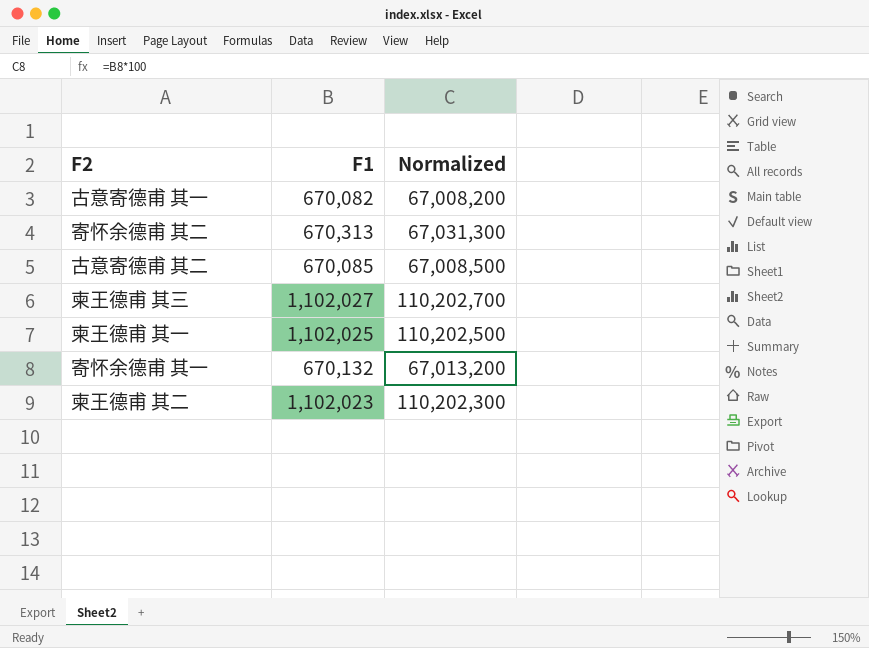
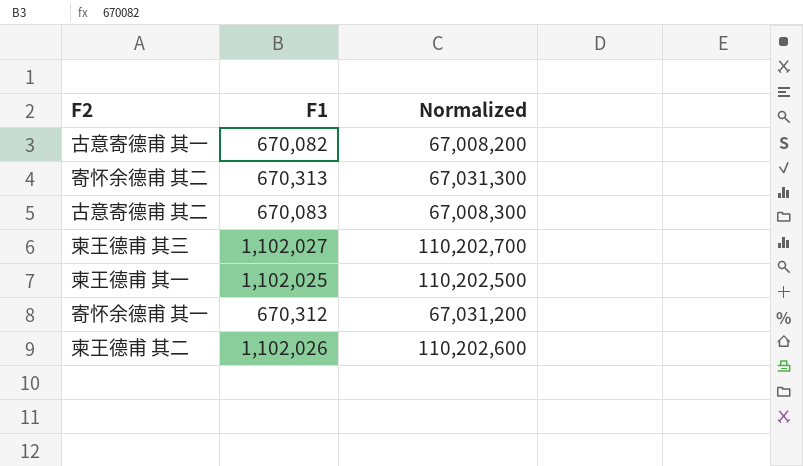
古意寄德甫 其二 | F1: 670,085 -> 670,083
古意寄德甫 其二 | Normalized: 67,008,500 -> 67,008,300
寄怀余德甫 其一 | F1: 670,132 -> 670,312
寄怀余德甫 其一 | Normalized: 67,013,200 -> 67,031,200
柬王德甫 其二 | F1: 1,102,023 -> 1,102,026
柬王德甫 其二 | Normalized: 110,202,300 -> 110,202,600

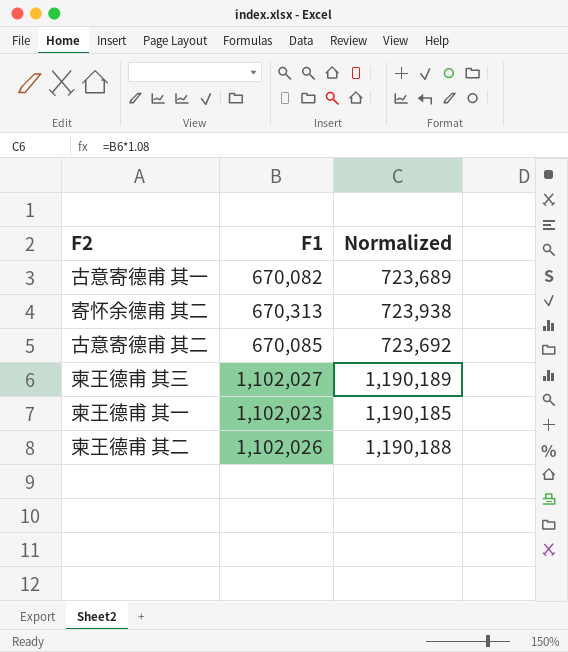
column Normalized | formula: [F1] * 100 -> [F1] * 1.08
row 寄怀余德甫 其一: 670,312 | 67,031,200 -> none
古意寄德甫 其二 | F1: 670,083 -> 670,085
柬王德甫 其一 | F1: 1,102,025 -> 1,102,023

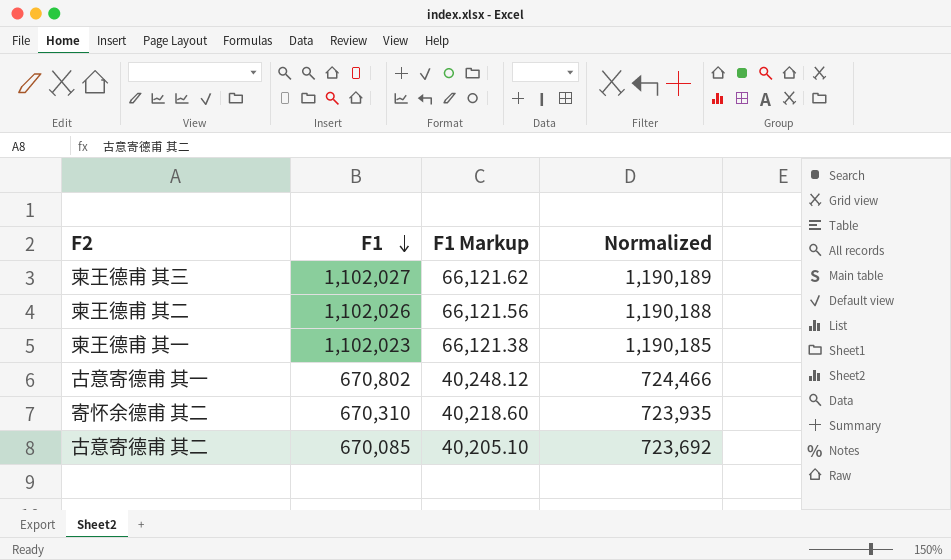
row order: none -> F1 descending
column F1 Markup | formula: none -> [F1] * 0.06
古意寄德甫 其一 | F1: 670,082 -> 670,802
古意寄德甫 其一 | Normalized: 723,689 -> 724,466
寄怀余德甫 其二 | F1: 670,313 -> 670,310
寄怀余德甫 其二 | Normalized: 723,938 -> 723,935

